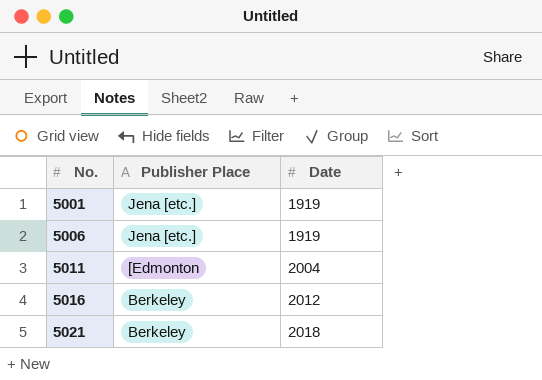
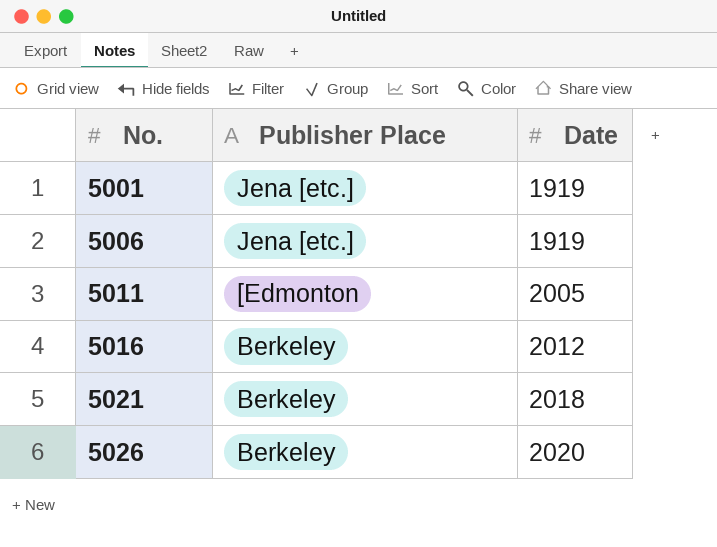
5011 | Date: 2004 -> 2005
row 5026: none -> Berkeley | 2020

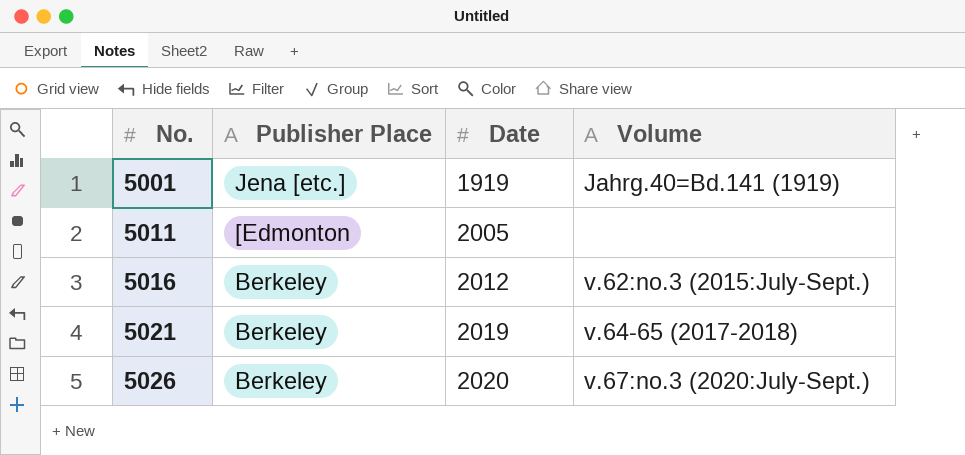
column Volume | position: none -> 4
row 5006: Jena [etc.] | 1919 -> none
5021 | Date: 2018 -> 2019

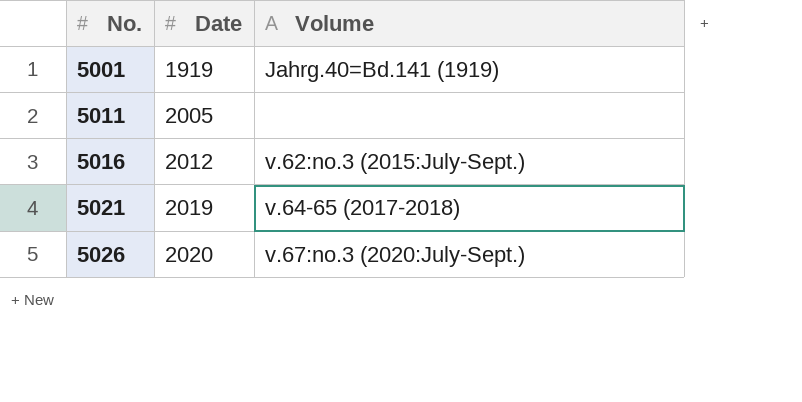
column Publisher Place | position: 2 -> none

